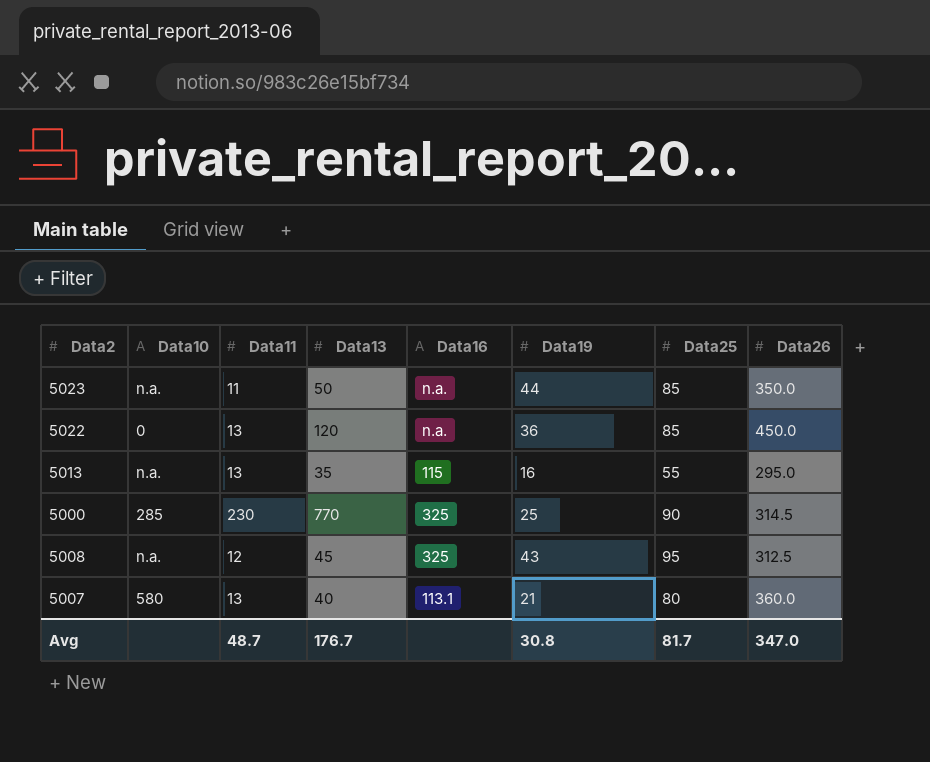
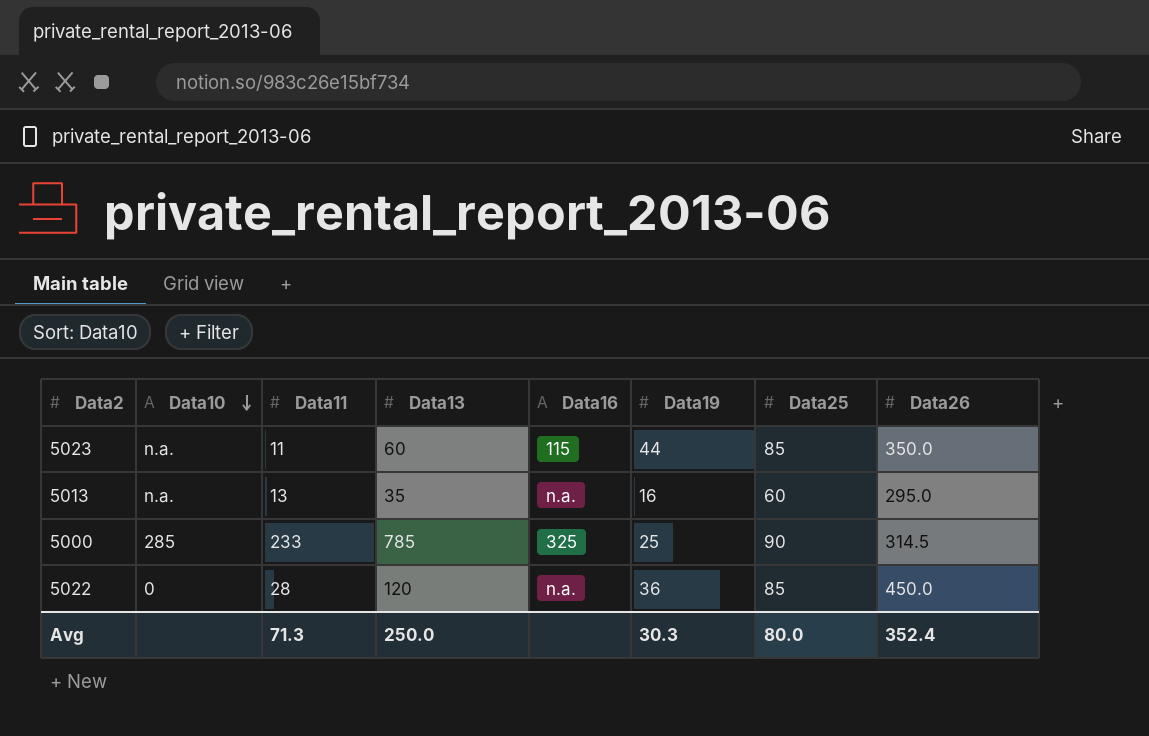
row order: none -> Data10 descending
row 5008: n.a. | 12 | 45 | 325 | 43 | 95 | 312.5 -> none
row 5007: 580 | 13 | 40 | 113.1 | 21 | 80 | 360.0 -> none
5023 | Data13: 50 -> 60
5023 | Data16: n.a. -> 115
5013 | Data16: 115 -> n.a.
5013 | Data25: 55 -> 60
5000 | Data11: 230 -> 233
5000 | Data13: 770 -> 785
5022 | Data11: 13 -> 28
Avg | Data11: 48.7 -> 71.3
Avg | Data13: 176.7 -> 250.0
Avg | Data19: 30.8 -> 30.3
Avg | Data25: 81.7 -> 80.0
Avg | Data26: 347.0 -> 352.4

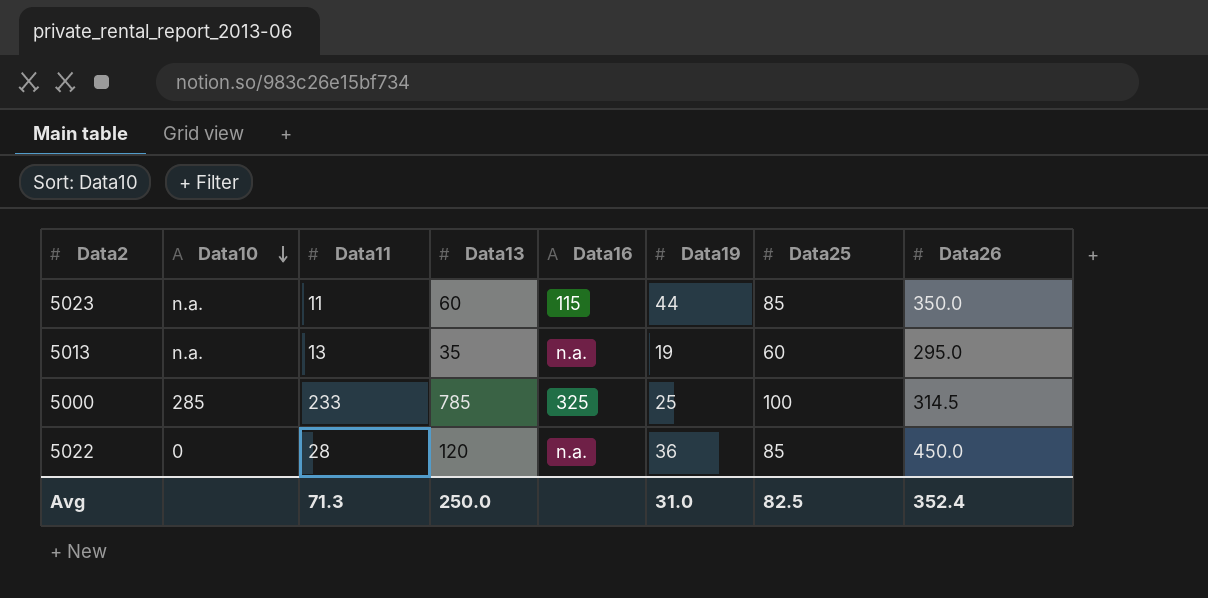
5013 | Data19: 16 -> 19
5000 | Data25: 90 -> 100
Avg | Data19: 30.3 -> 31.0
Avg | Data25: 80.0 -> 82.5

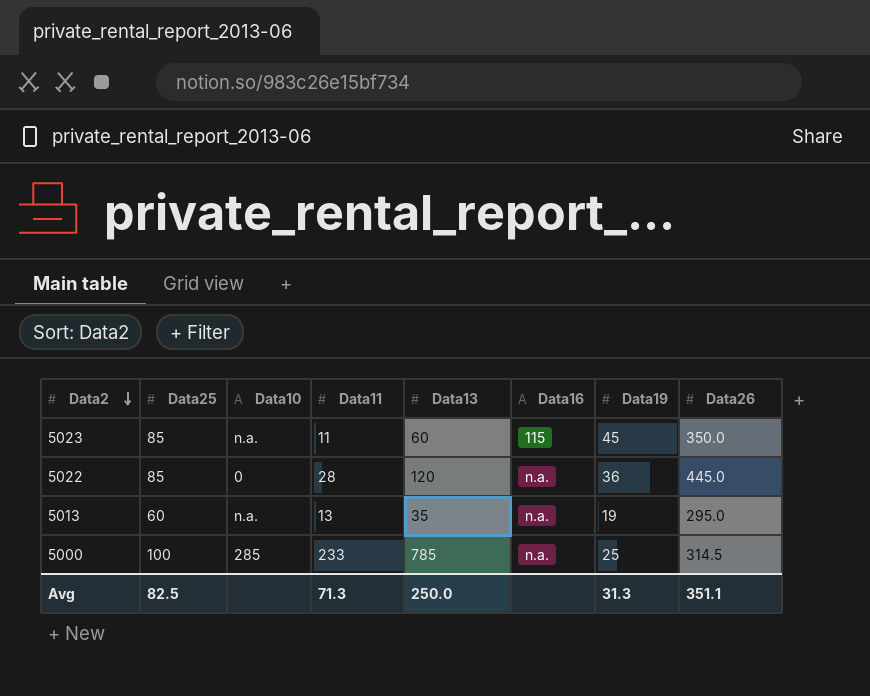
row order: Data10 descending -> Data2 descending
column Data25 | position: 7 -> 2
5023 | Data19: 44 -> 45
5022 | Data26: 450.0 -> 445.0
5000 | Data16: 325 -> n.a.
Avg | Data19: 31.0 -> 31.3
Avg | Data26: 352.4 -> 351.1

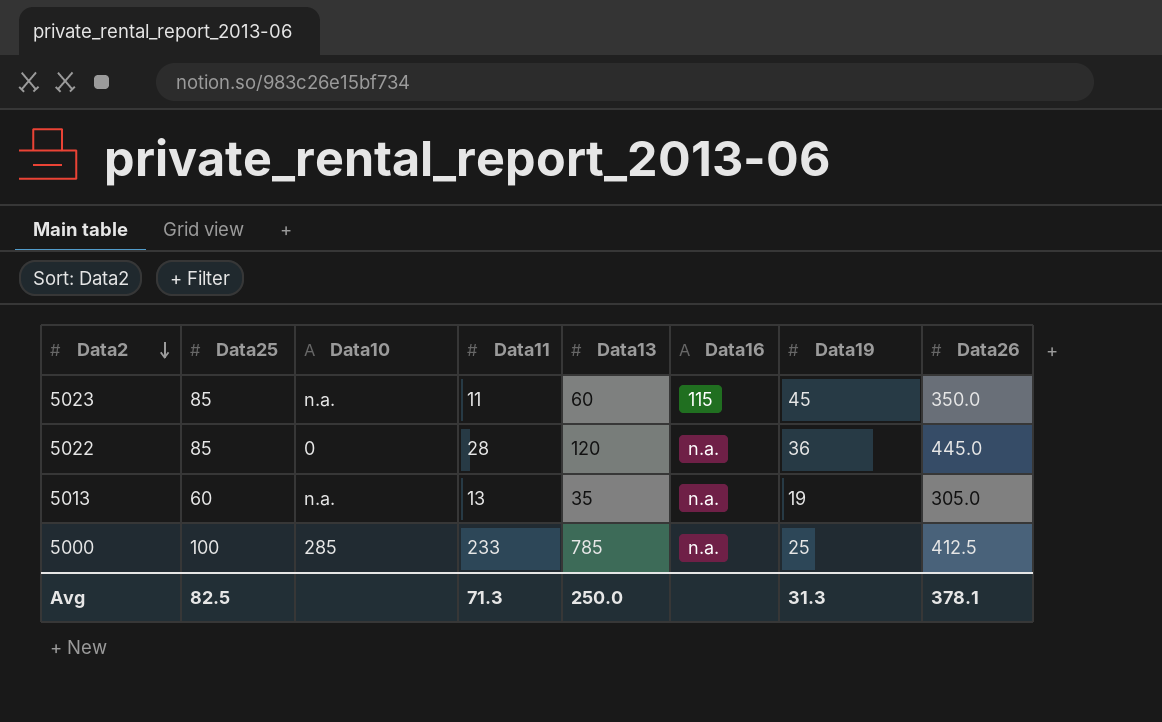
5013 | Data26: 295.0 -> 305.0
5000 | Data26: 314.5 -> 412.5
Avg | Data26: 351.1 -> 378.1

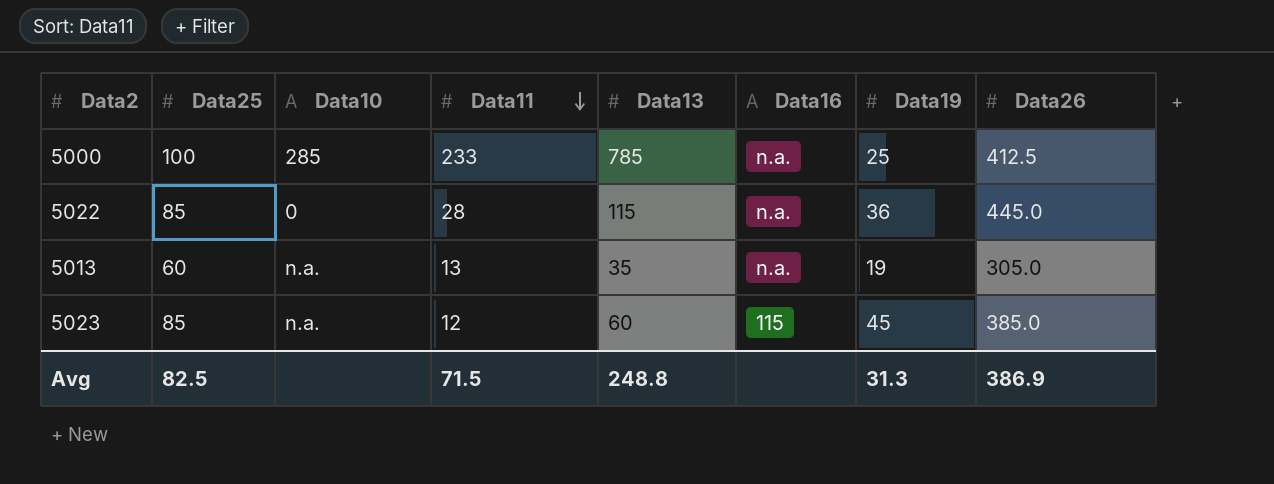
row order: Data2 descending -> Data11 descending
5022 | Data13: 120 -> 115
5023 | Data11: 11 -> 12
5023 | Data26: 350.0 -> 385.0
Avg | Data11: 71.3 -> 71.5
Avg | Data13: 250.0 -> 248.8
Avg | Data26: 378.1 -> 386.9

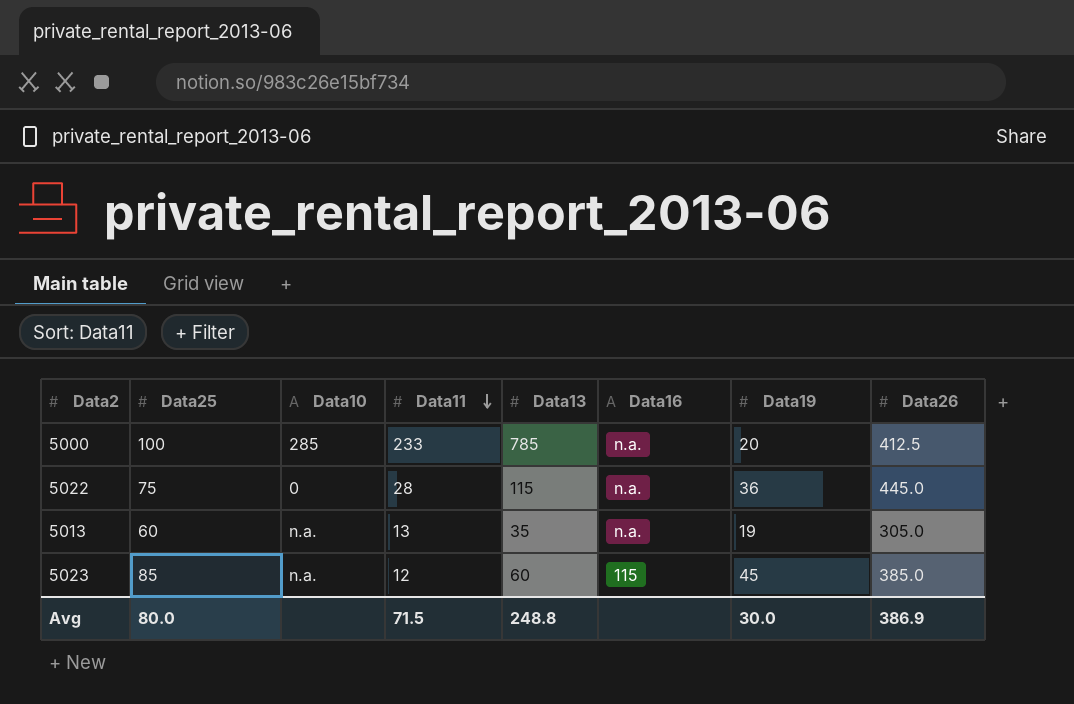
5000 | Data19: 25 -> 20
5022 | Data25: 85 -> 75
Avg | Data25: 82.5 -> 80.0
Avg | Data19: 31.3 -> 30.0

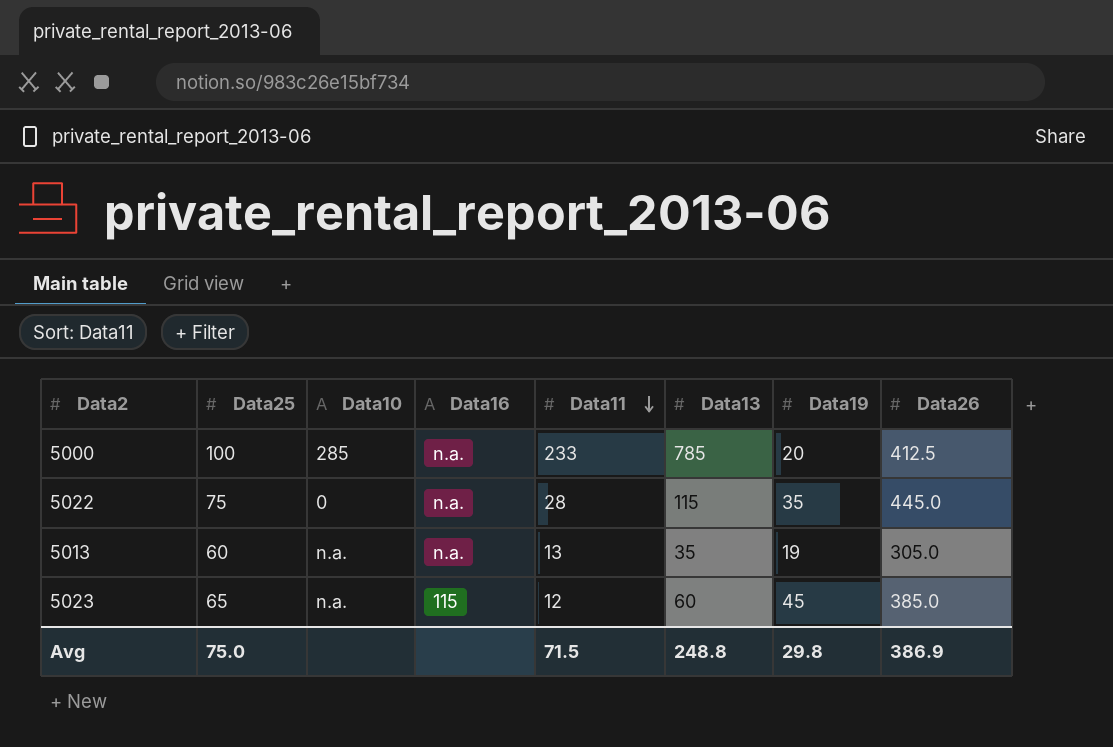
column Data16 | position: 6 -> 4
5022 | Data19: 36 -> 35
5023 | Data25: 85 -> 65
Avg | Data25: 80.0 -> 75.0
Avg | Data19: 30.0 -> 29.8

